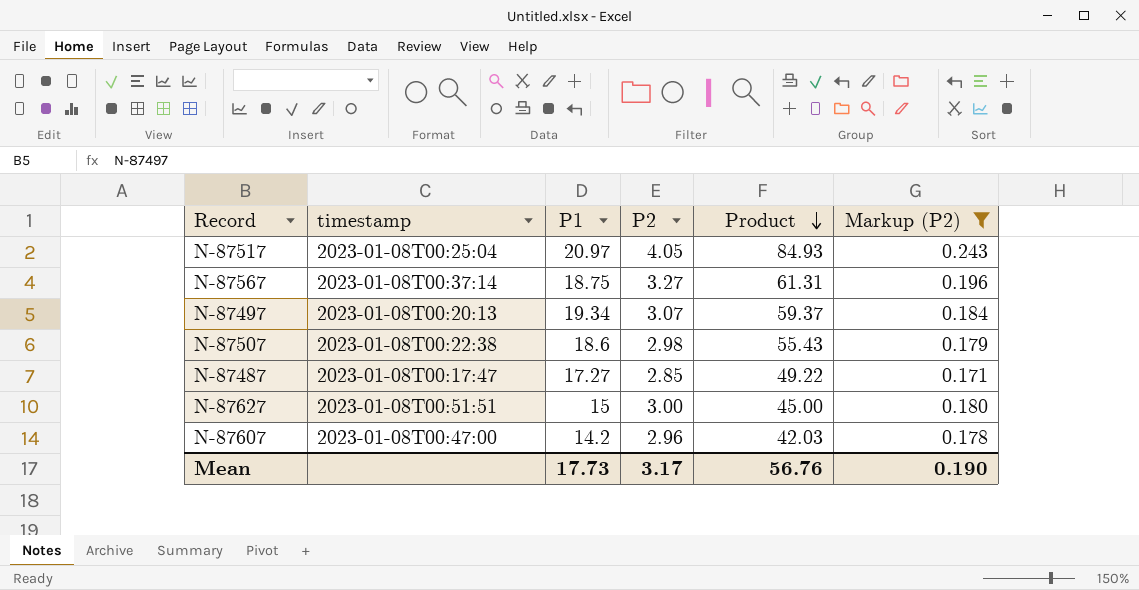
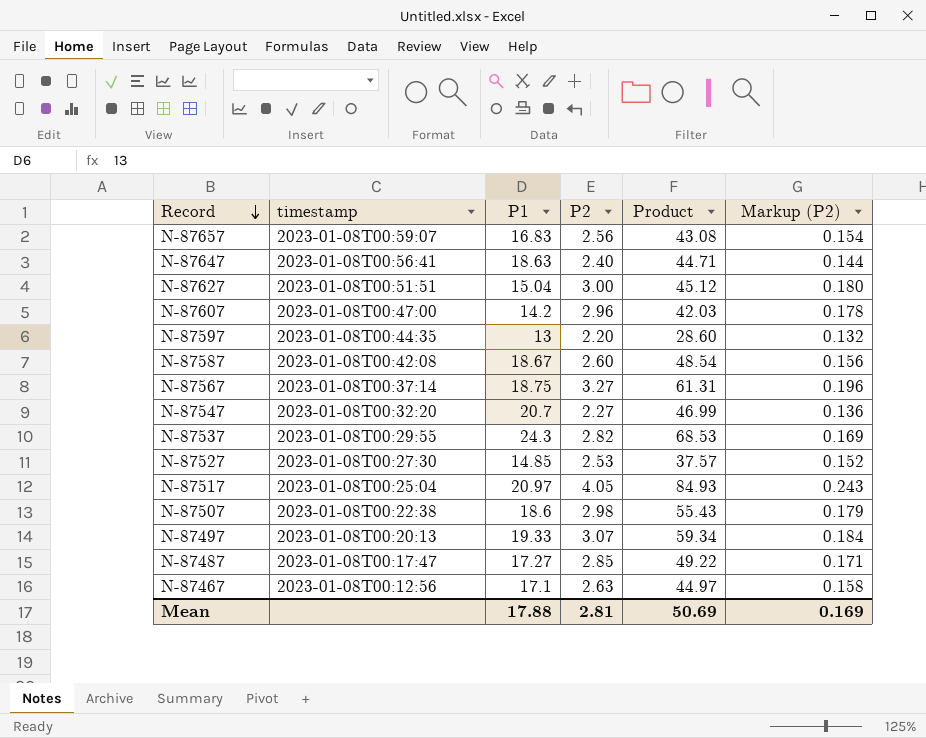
filter: Markup (P2) >= 0.171 -> none
row order: Product descending -> Record descending
N-87627 | P1: 15 -> 15.04
N-87627 | Product: 45.00 -> 45.12
N-87497 | P1: 19.34 -> 19.33
N-87497 | Product: 59.37 -> 59.34
Mean | P1: 17.73 -> 17.88
Mean | P2: 3.17 -> 2.81
Mean | Product: 56.76 -> 50.69
Mean | Markup (P2): 0.190 -> 0.169

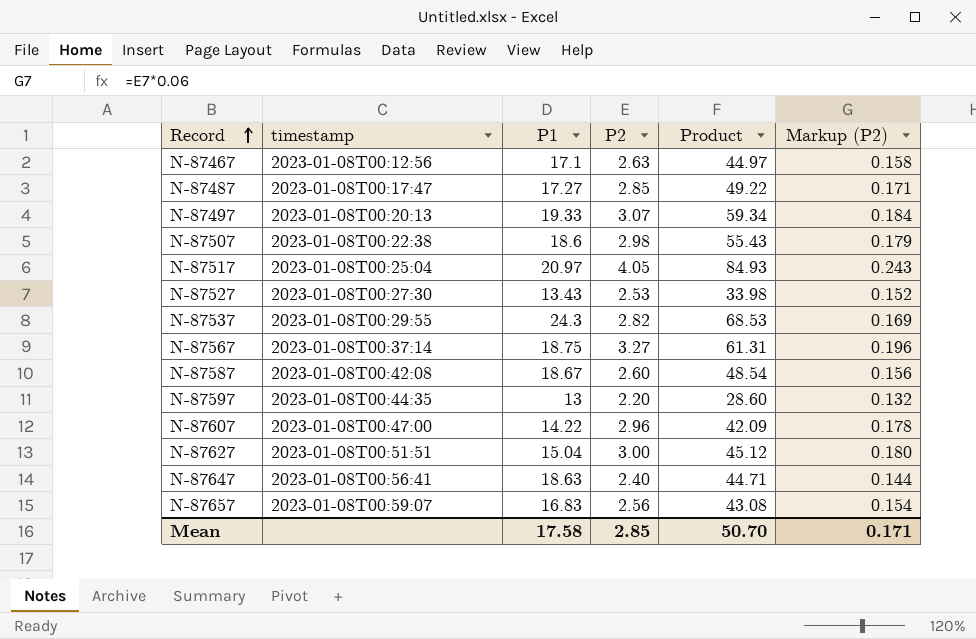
row order: Record descending -> Record ascending
row N-87547: 2023-01-08T00:32:20 | 20.7 | 2.27 | 46.99 | 0.136 -> none
N-87527 | P1: 14.85 -> 13.43
N-87527 | Product: 37.57 -> 33.98
N-87607 | P1: 14.2 -> 14.22
N-87607 | Product: 42.03 -> 42.09
Mean | P1: 17.88 -> 17.58
Mean | P2: 2.81 -> 2.85
Mean | Product: 50.69 -> 50.70
Mean | Markup (P2): 0.169 -> 0.171

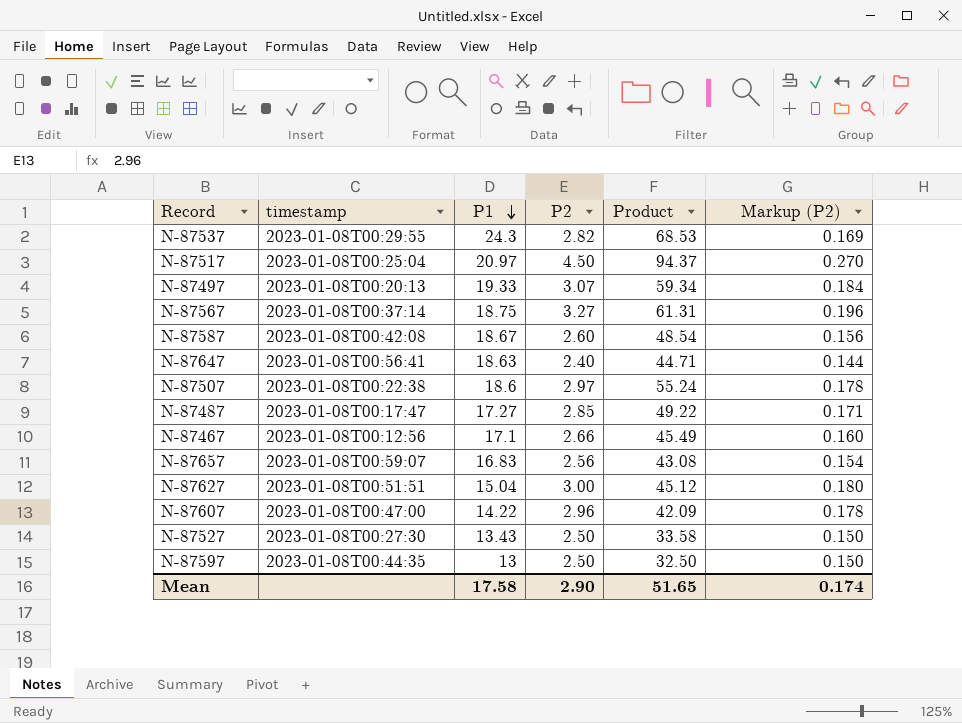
row order: Record ascending -> P1 descending
N-87517 | P2: 4.05 -> 4.50
N-87517 | Product: 84.93 -> 94.37
N-87517 | Markup (P2): 0.243 -> 0.270
N-87507 | P2: 2.98 -> 2.97
N-87507 | Product: 55.43 -> 55.24
N-87507 | Markup (P2): 0.179 -> 0.178
N-87467 | P2: 2.63 -> 2.66
N-87467 | Product: 44.97 -> 45.49
N-87467 | Markup (P2): 0.158 -> 0.160
N-87527 | P2: 2.53 -> 2.50
N-87527 | Product: 33.98 -> 33.58
N-87527 | Markup (P2): 0.152 -> 0.150
N-87597 | P2: 2.20 -> 2.50
N-87597 | Product: 28.60 -> 32.50
N-87597 | Markup (P2): 0.132 -> 0.150
Mean | P2: 2.85 -> 2.90
Mean | Product: 50.70 -> 51.65
Mean | Markup (P2): 0.171 -> 0.174

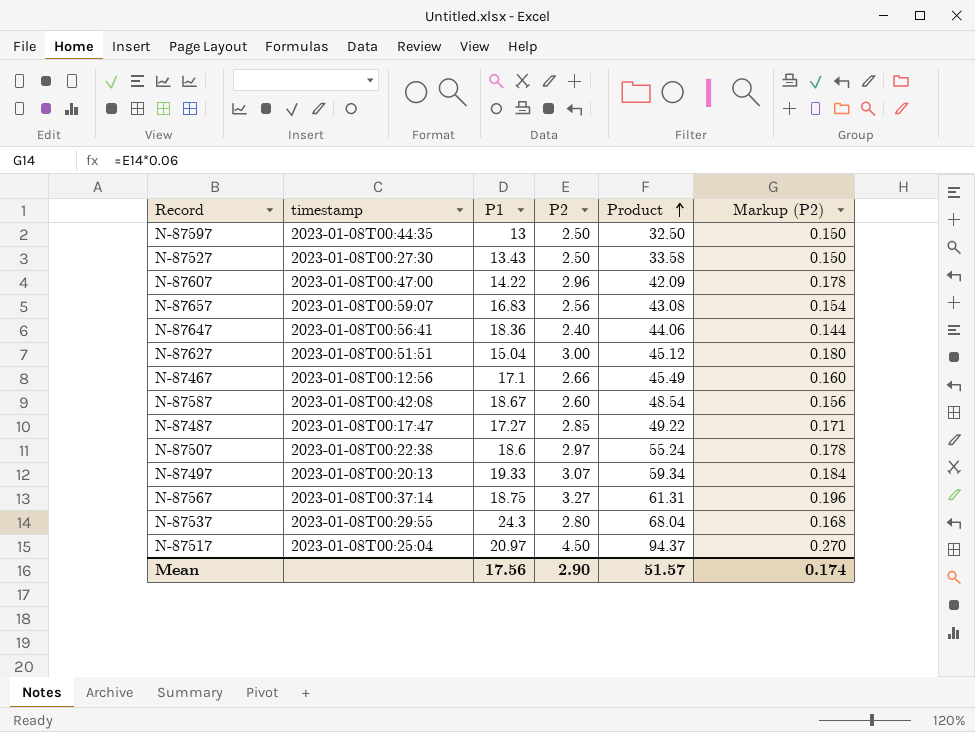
row order: P1 descending -> Product ascending
N-87647 | P1: 18.63 -> 18.36
N-87647 | Product: 44.71 -> 44.06
N-87537 | P2: 2.82 -> 2.80
N-87537 | Product: 68.53 -> 68.04
N-87537 | Markup (P2): 0.169 -> 0.168
Mean | P1: 17.58 -> 17.56
Mean | Product: 51.65 -> 51.57

